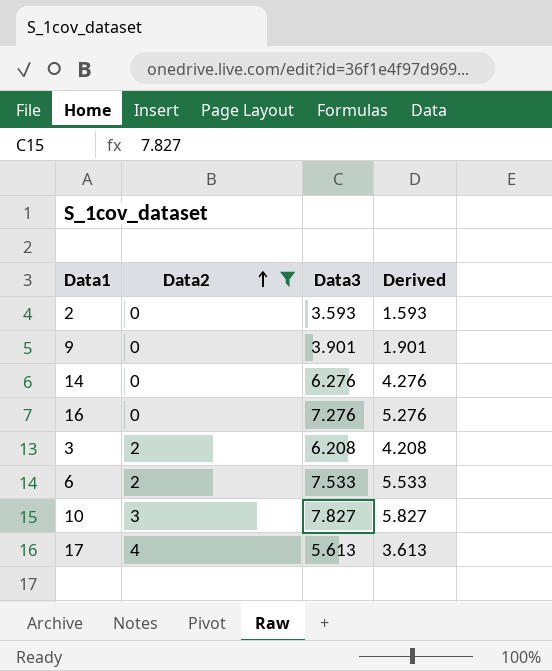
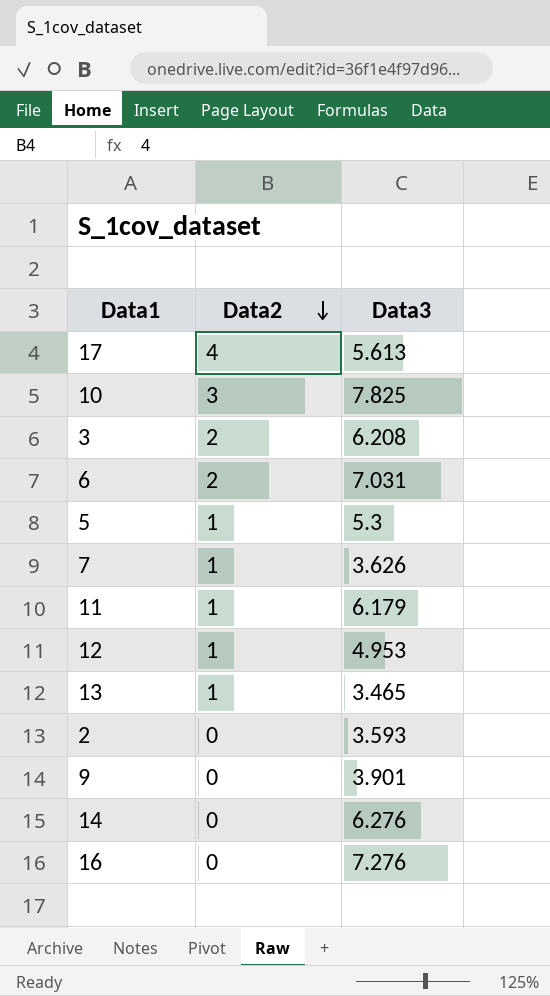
filter: Data2 != 1 -> none
row order: Data2 ascending -> Data2 descending
column Derived | formula: [Data3] - 2 -> none
10 | Data3: 7.827 -> 7.825
6 | Data3: 7.533 -> 7.031

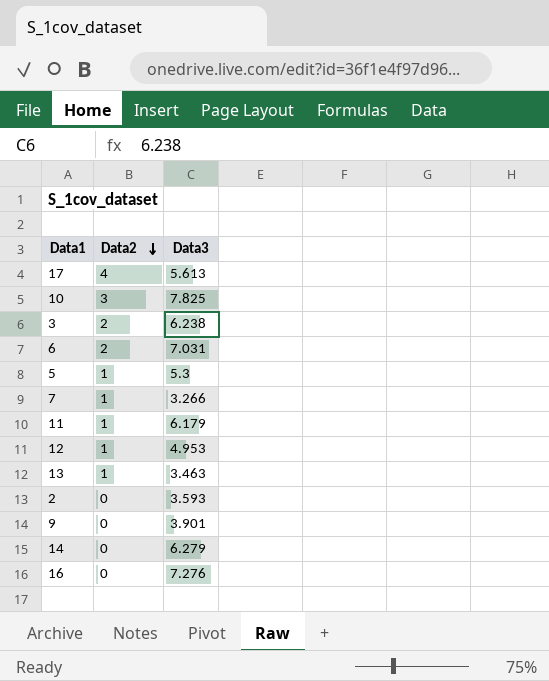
3 | Data3: 6.208 -> 6.238
7 | Data3: 3.626 -> 3.266
13 | Data3: 3.465 -> 3.463
14 | Data3: 6.276 -> 6.279

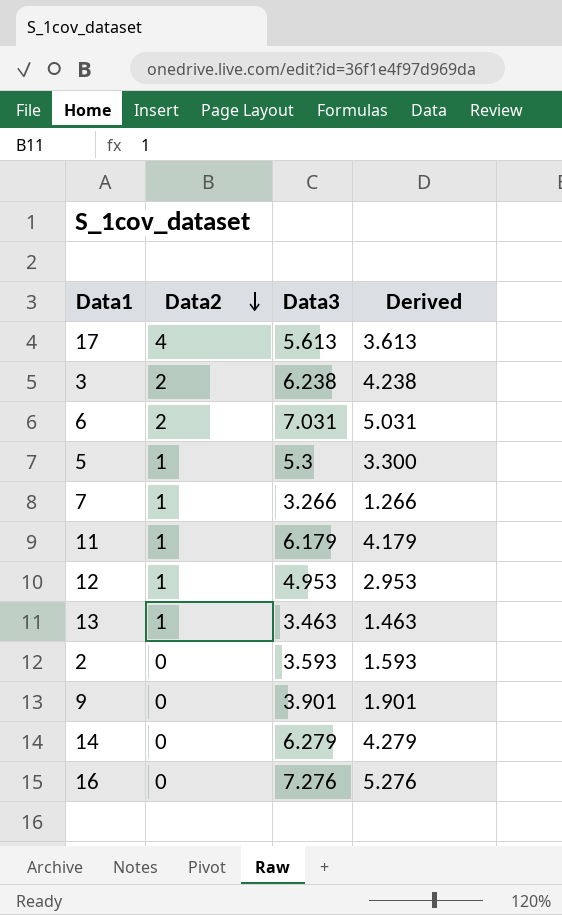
column Derived | formula: none -> [Data3] - 2
row 10: 3 | 7.825 -> none

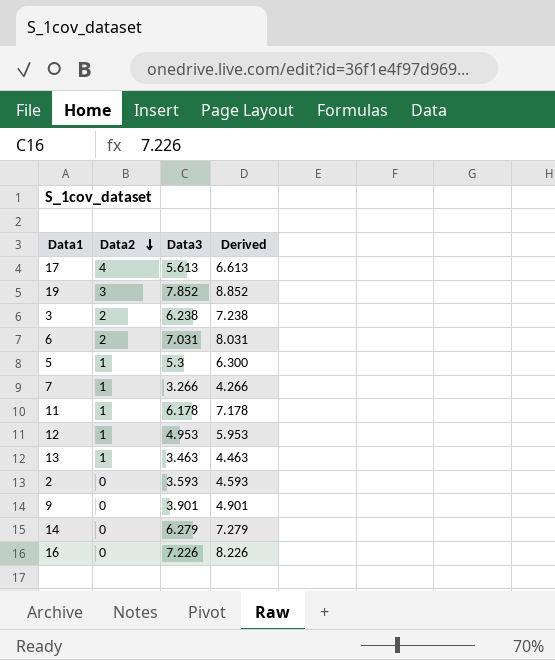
column Derived | formula: [Data3] - 2 -> [Data3] + 1
row 19: none -> 3 | 7.852 | 8.852
11 | Data3: 6.179 -> 6.178
16 | Data3: 7.276 -> 7.226

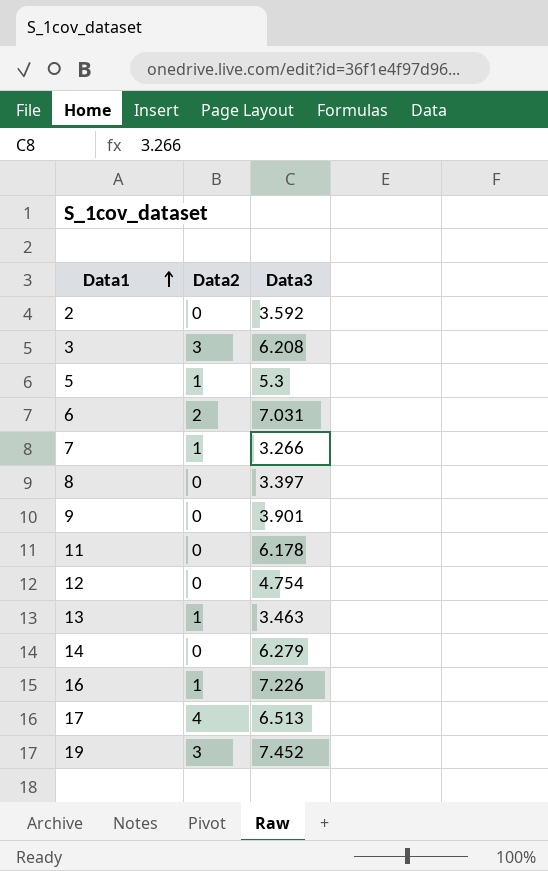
row order: Data2 descending -> Data1 ascending
column Derived | formula: [Data3] + 1 -> none
2 | Data3: 3.593 -> 3.592
3 | Data2: 2 -> 3
3 | Data3: 6.238 -> 6.208
row 8: none -> 0 | 3.397
11 | Data2: 1 -> 0
12 | Data2: 1 -> 0
12 | Data3: 4.953 -> 4.754
16 | Data2: 0 -> 1
17 | Data3: 5.613 -> 6.513
19 | Data3: 7.852 -> 7.452

